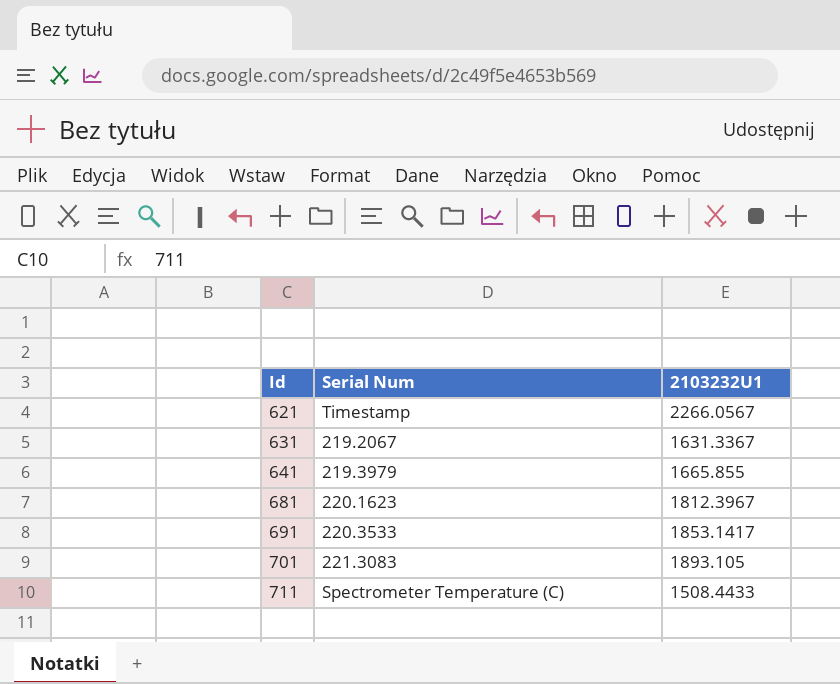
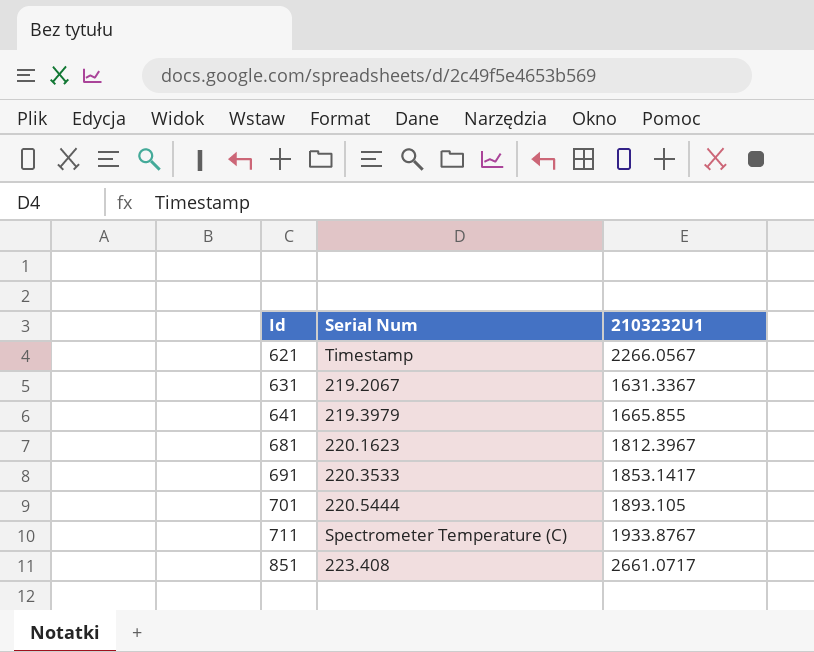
701 | Serial Num: 221.3083 -> 220.5444
711 | 2103232U1: 1508.4433 -> 1933.8767
row 851: none -> 223.408 | 2661.0717

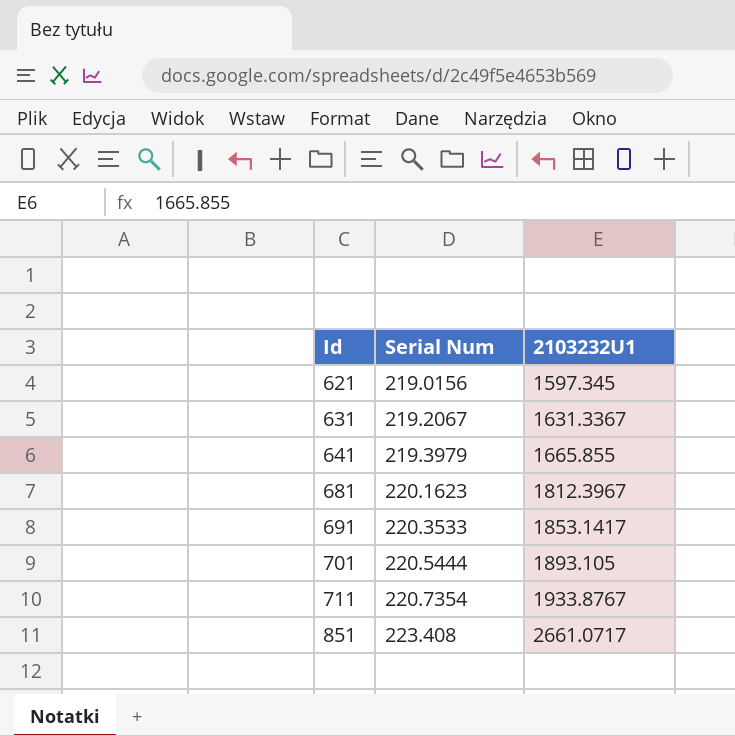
621 | Serial Num: Timestamp -> 219.0156
621 | 2103232U1: 2266.0567 -> 1597.345
711 | Serial Num: Spectrometer Temperature (C) -> 220.7354

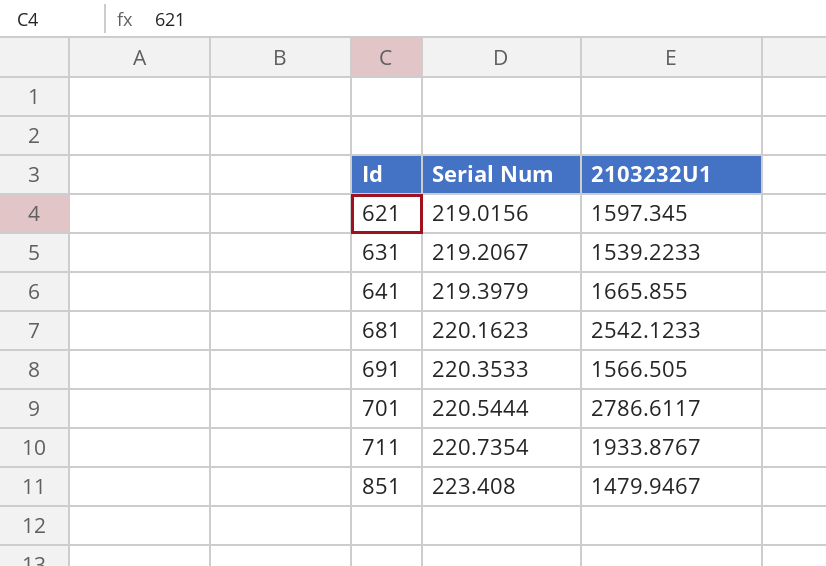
631 | 2103232U1: 1631.3367 -> 1539.2233
681 | 2103232U1: 1812.3967 -> 2542.1233
691 | 2103232U1: 1853.1417 -> 1566.505
701 | 2103232U1: 1893.105 -> 2786.6117
851 | 2103232U1: 2661.0717 -> 1479.9467

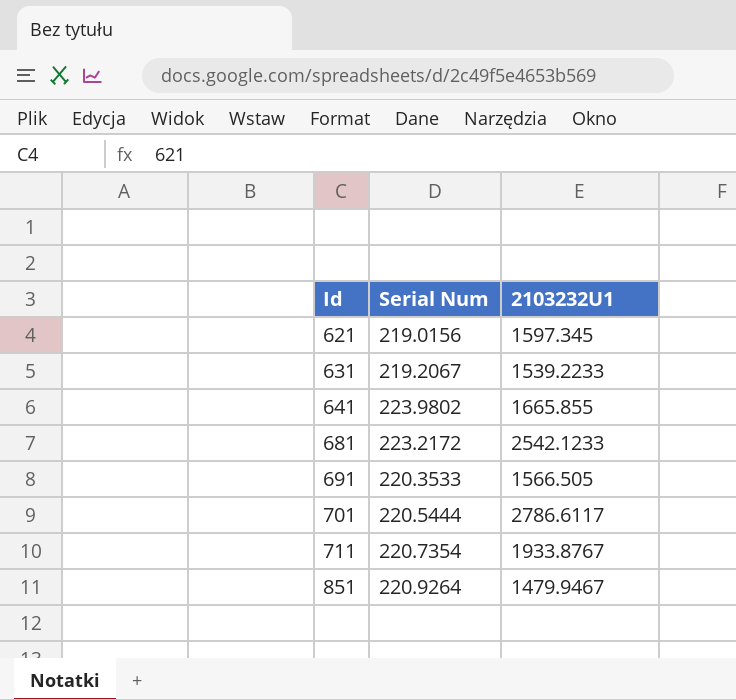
641 | Serial Num: 219.3979 -> 223.9802
681 | Serial Num: 220.1623 -> 223.2172
851 | Serial Num: 223.408 -> 220.9264

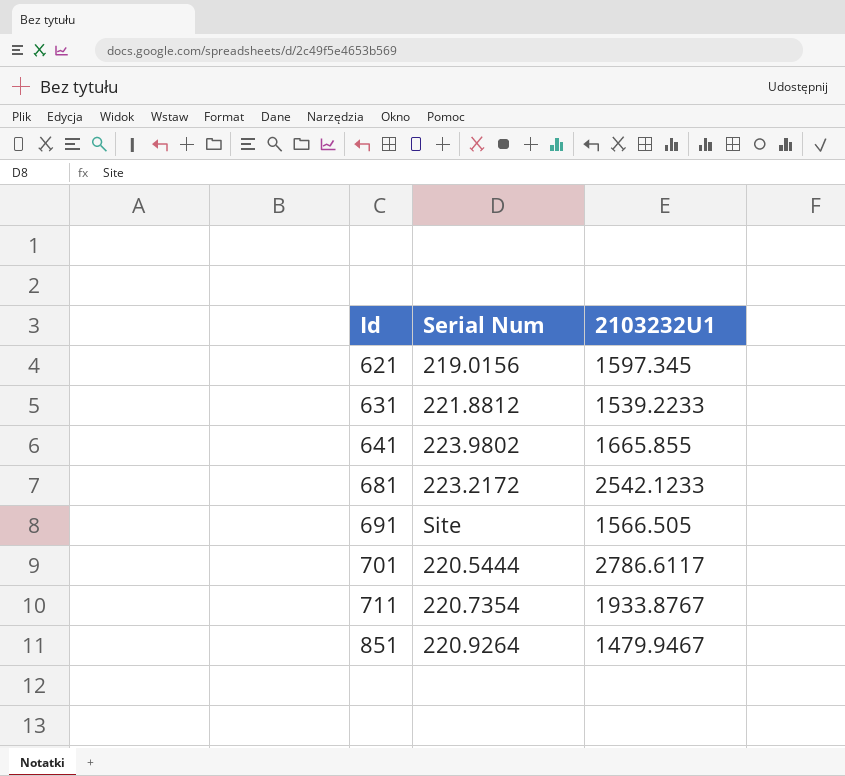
631 | Serial Num: 219.2067 -> 221.8812
691 | Serial Num: 220.3533 -> Site

